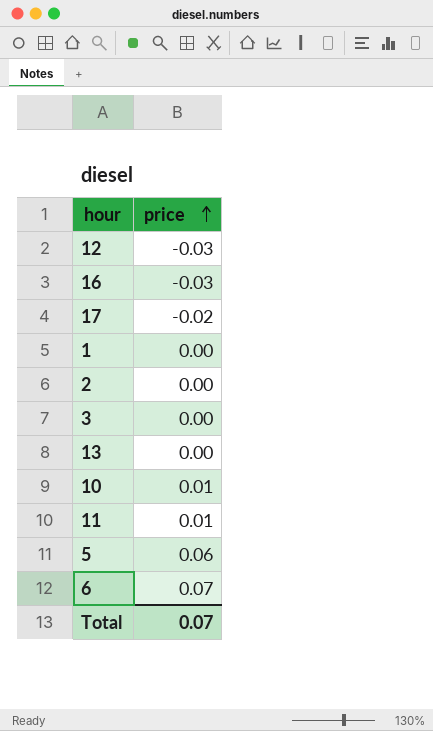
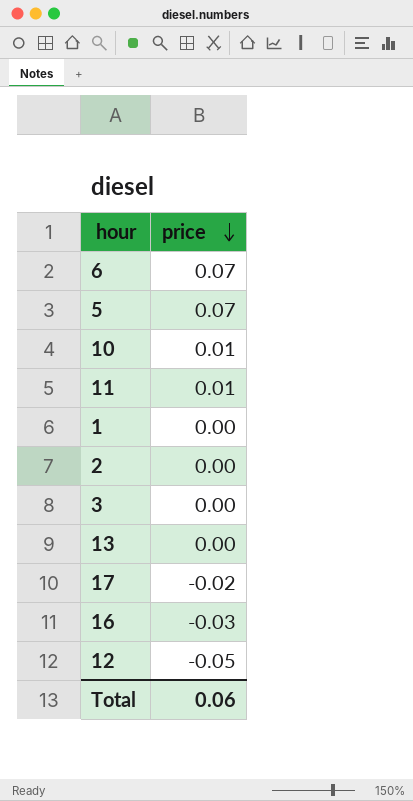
row order: price ascending -> price descending
5 | price: 0.06 -> 0.07
12 | price: -0.03 -> -0.05
Total | price: 0.07 -> 0.06

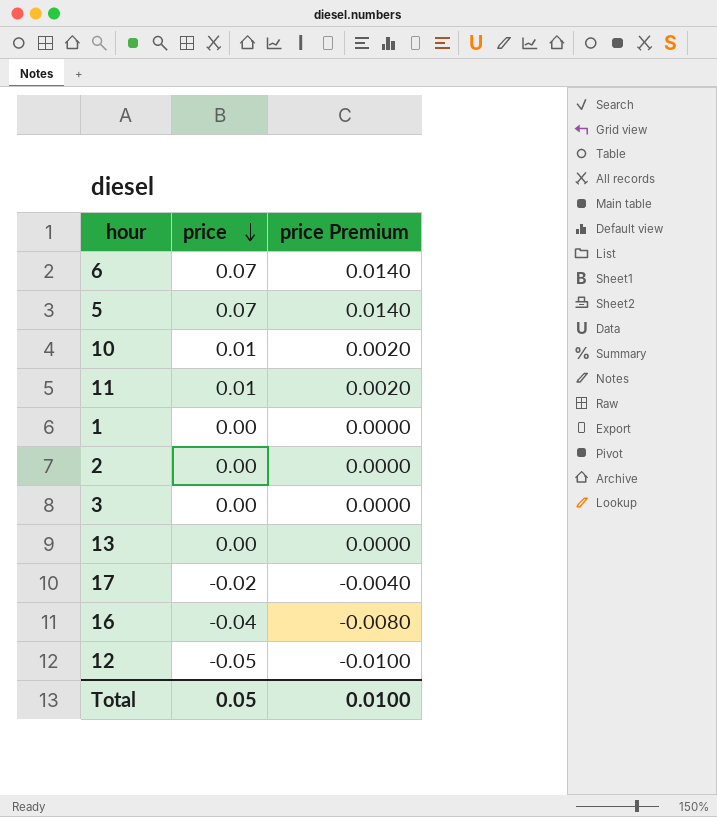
column price Premium | formula: none -> [price] * 0.2
16 | price: -0.03 -> -0.04
Total | price: 0.06 -> 0.05

